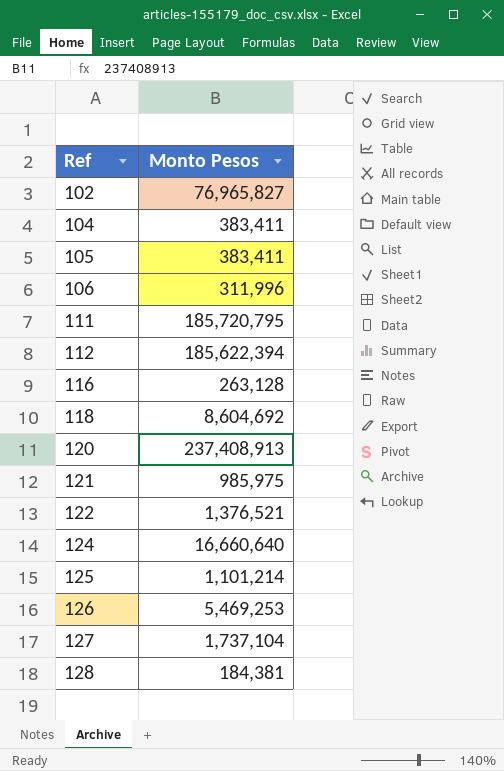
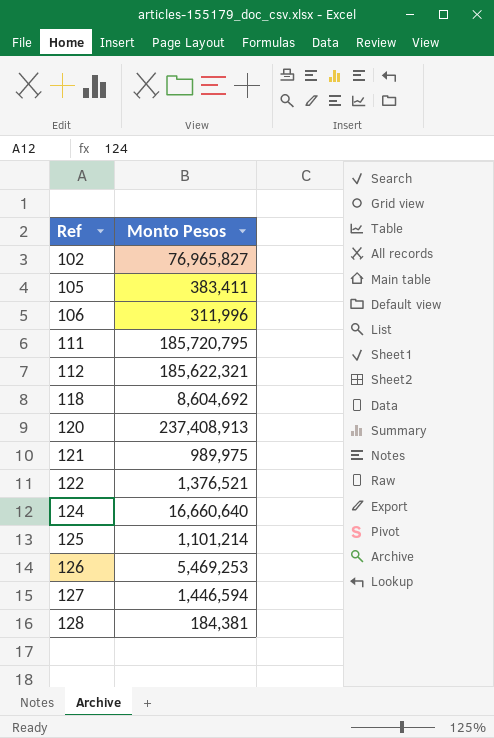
row 104: 383,411 -> none
row 116: 263,128 -> none
112 | Monto Pesos: 185,622,394 -> 185,622,321
121 | Monto Pesos: 985,975 -> 989,975
127 | Monto Pesos: 1,737,104 -> 1,446,594

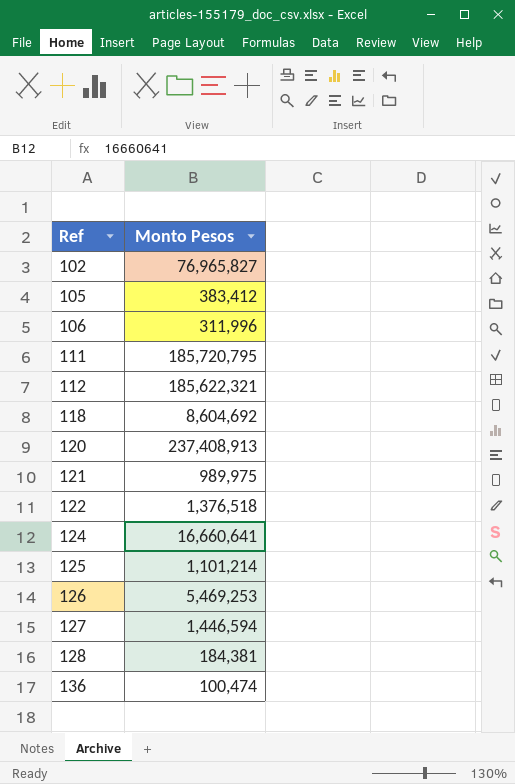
105 | Monto Pesos: 383,411 -> 383,412
122 | Monto Pesos: 1,376,521 -> 1,376,518
124 | Monto Pesos: 16,660,640 -> 16,660,641
row 136: none -> 100,474

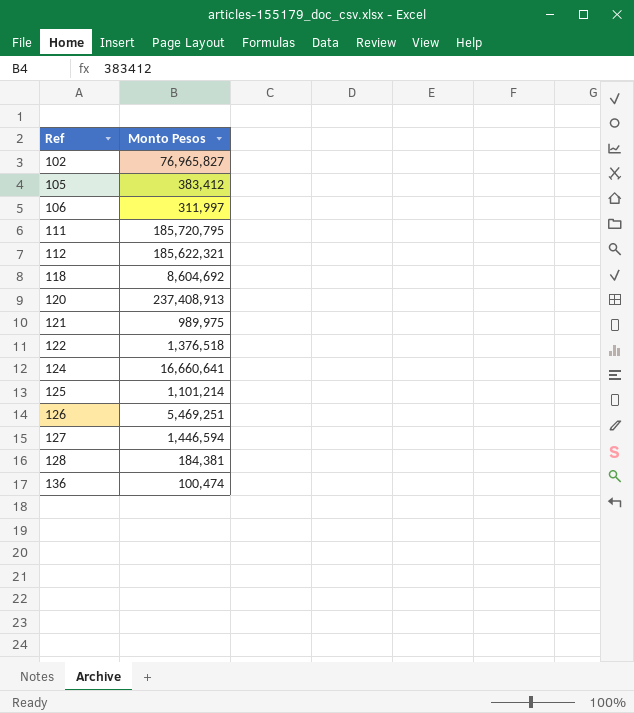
106 | Monto Pesos: 311,996 -> 311,997
126 | Monto Pesos: 5,469,253 -> 5,469,251

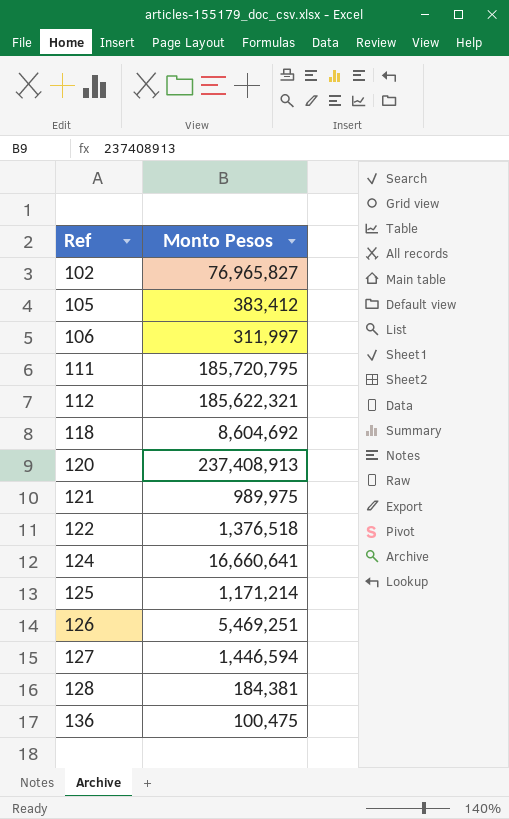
125 | Monto Pesos: 1,101,214 -> 1,171,214
136 | Monto Pesos: 100,474 -> 100,475

